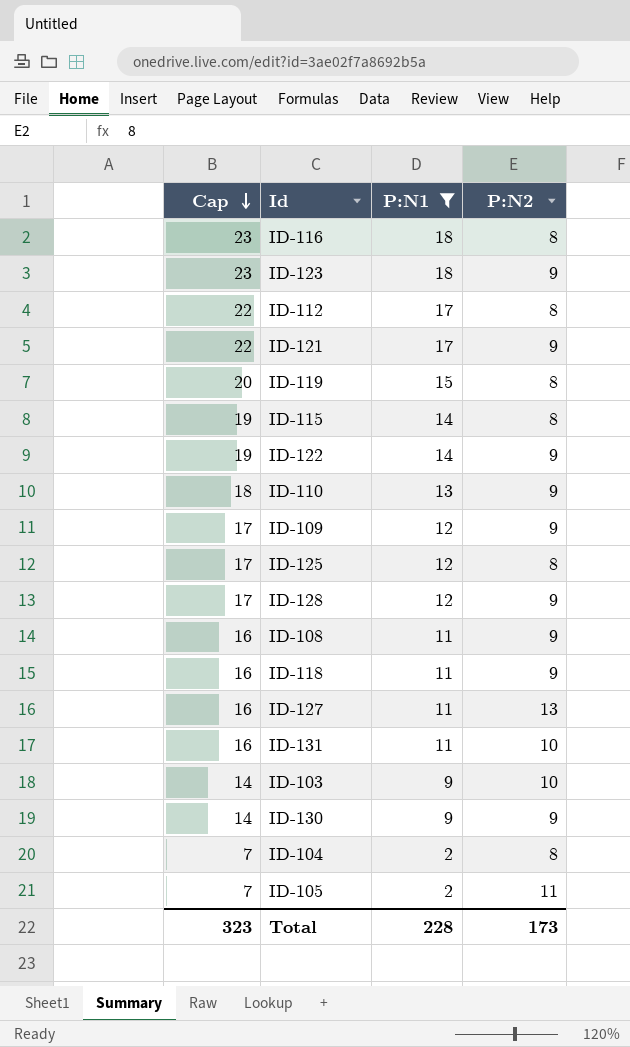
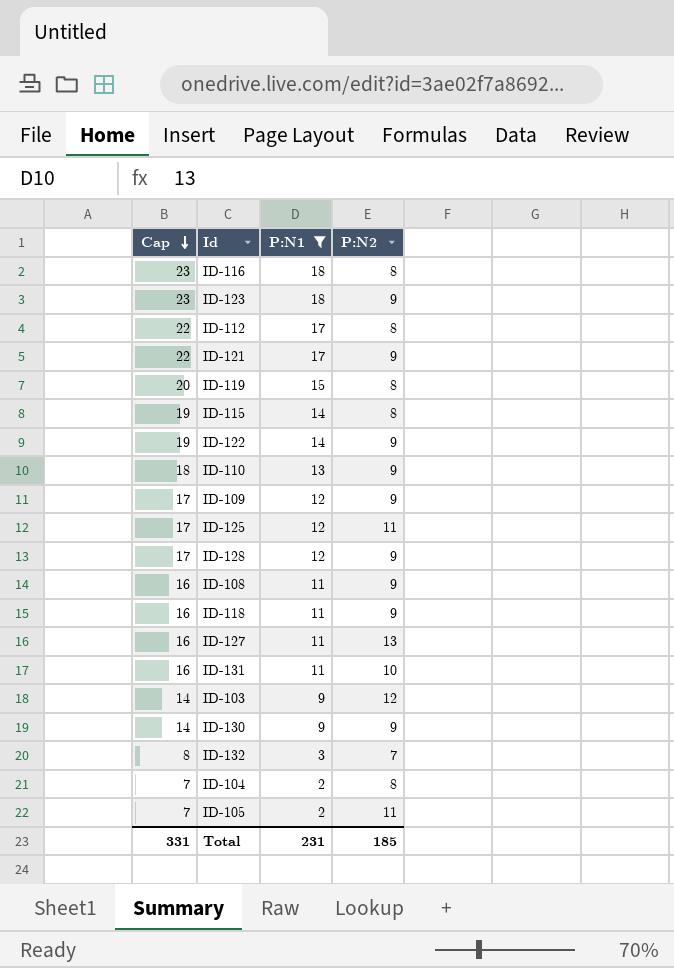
ID-125 | P:N2: 8 -> 11
ID-103 | P:N2: 10 -> 12
row ID-132: none -> 8 | 3 | 7
Total | Cap: 323 -> 331
Total | P:N1: 228 -> 231
Total | P:N2: 173 -> 185

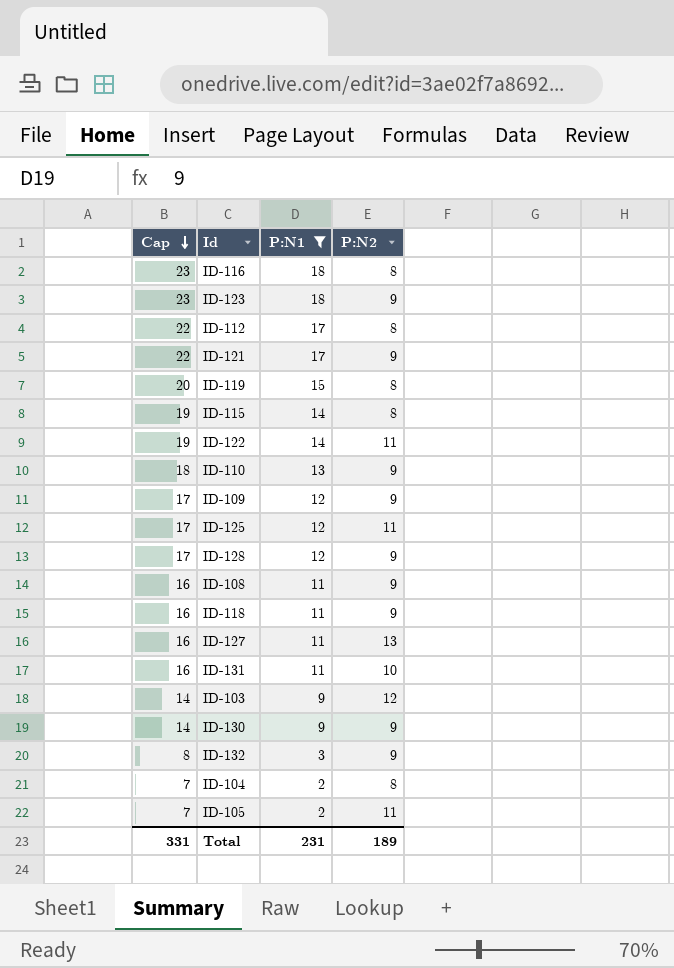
ID-122 | P:N2: 9 -> 11
ID-132 | P:N2: 7 -> 9
Total | P:N2: 185 -> 189

